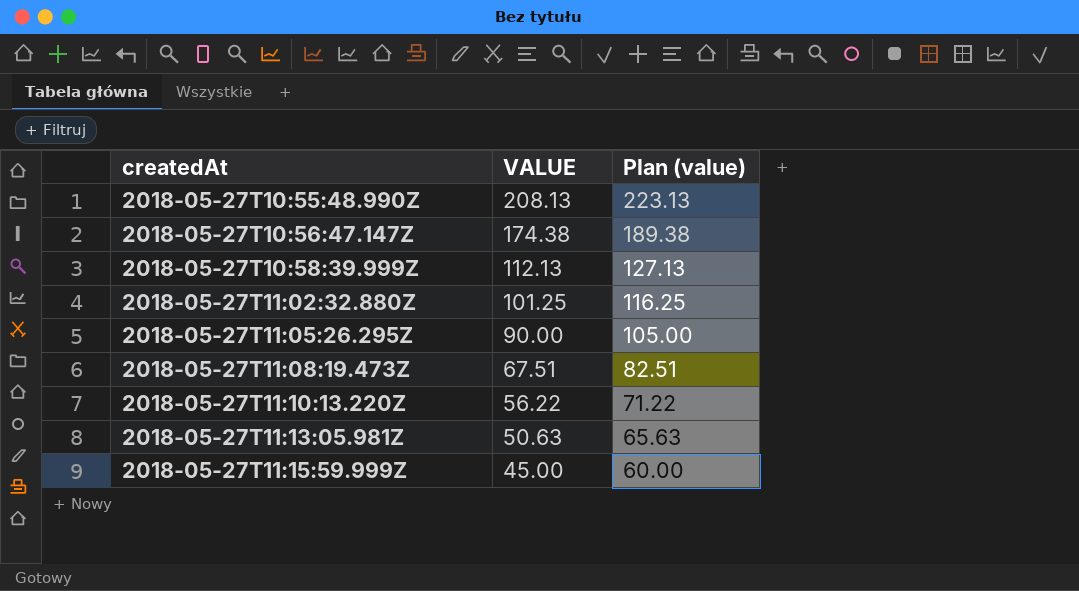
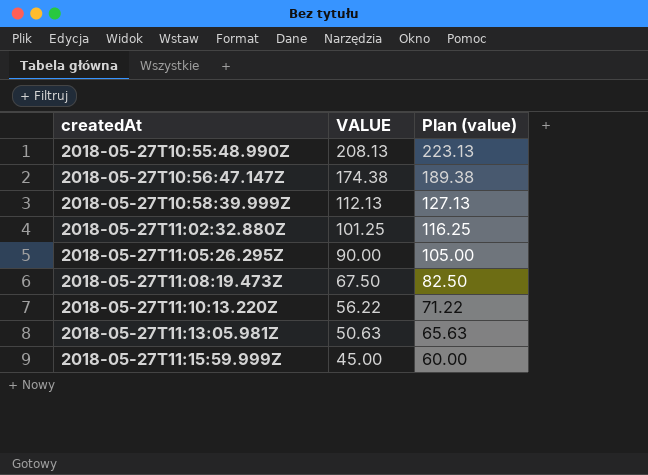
2018-05-27T11:08:19.473Z | VALUE: 67.51 -> 67.50
2018-05-27T11:08:19.473Z | Plan (value): 82.51 -> 82.50

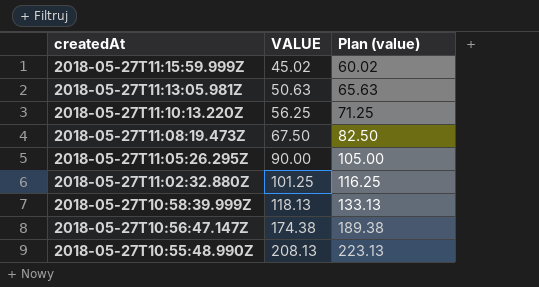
row order: createdAt ascending -> createdAt descending
2018-05-27T11:15:59.999Z | VALUE: 45.00 -> 45.02
2018-05-27T11:15:59.999Z | Plan (value): 60.00 -> 60.02
2018-05-27T11:10:13.220Z | VALUE: 56.22 -> 56.25
2018-05-27T11:10:13.220Z | Plan (value): 71.22 -> 71.25
2018-05-27T10:58:39.999Z | VALUE: 112.13 -> 118.13
2018-05-27T10:58:39.999Z | Plan (value): 127.13 -> 133.13

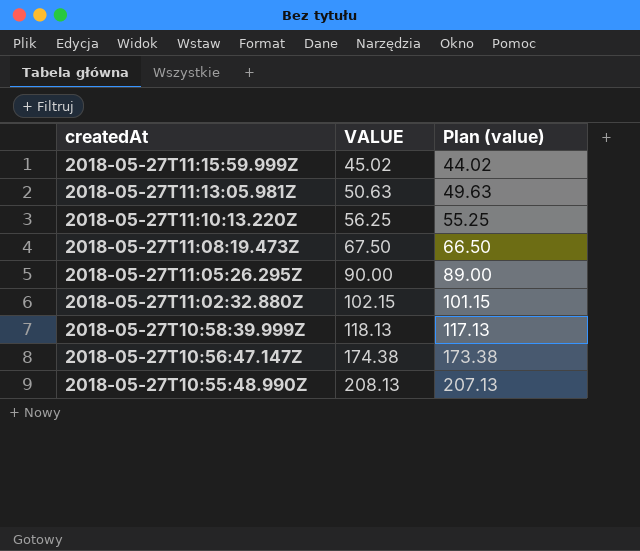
column Plan (value) | formula: [VALUE] + 15 -> [VALUE] - 1
2018-05-27T11:02:32.880Z | VALUE: 101.25 -> 102.15

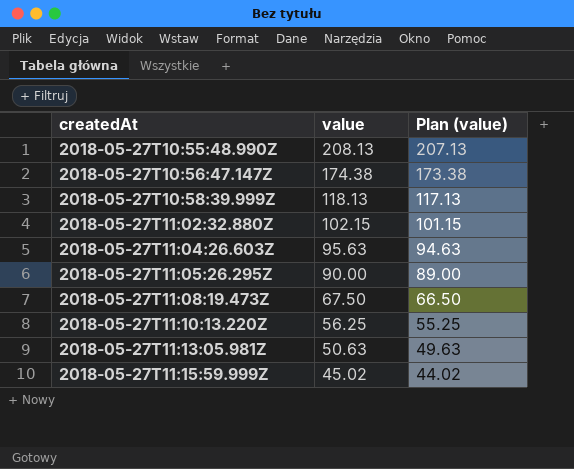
row order: createdAt descending -> createdAt ascending
column name: VALUE -> value
row 2018-05-27T11:04:26.603Z: none -> 95.63 | 94.63

